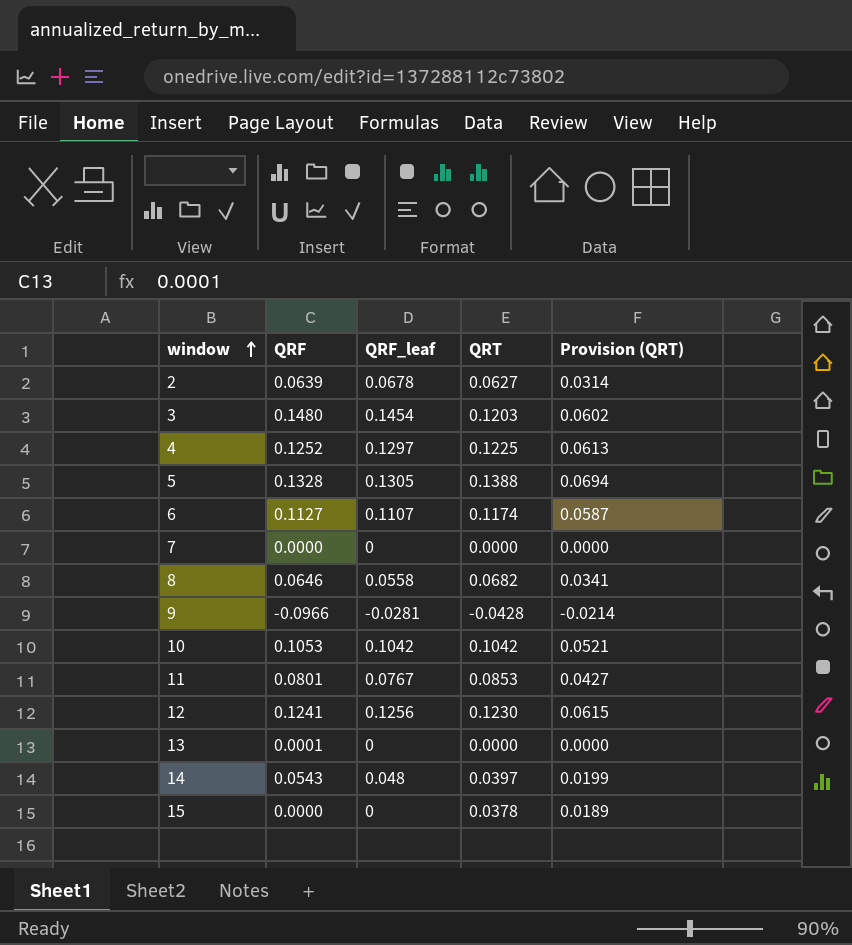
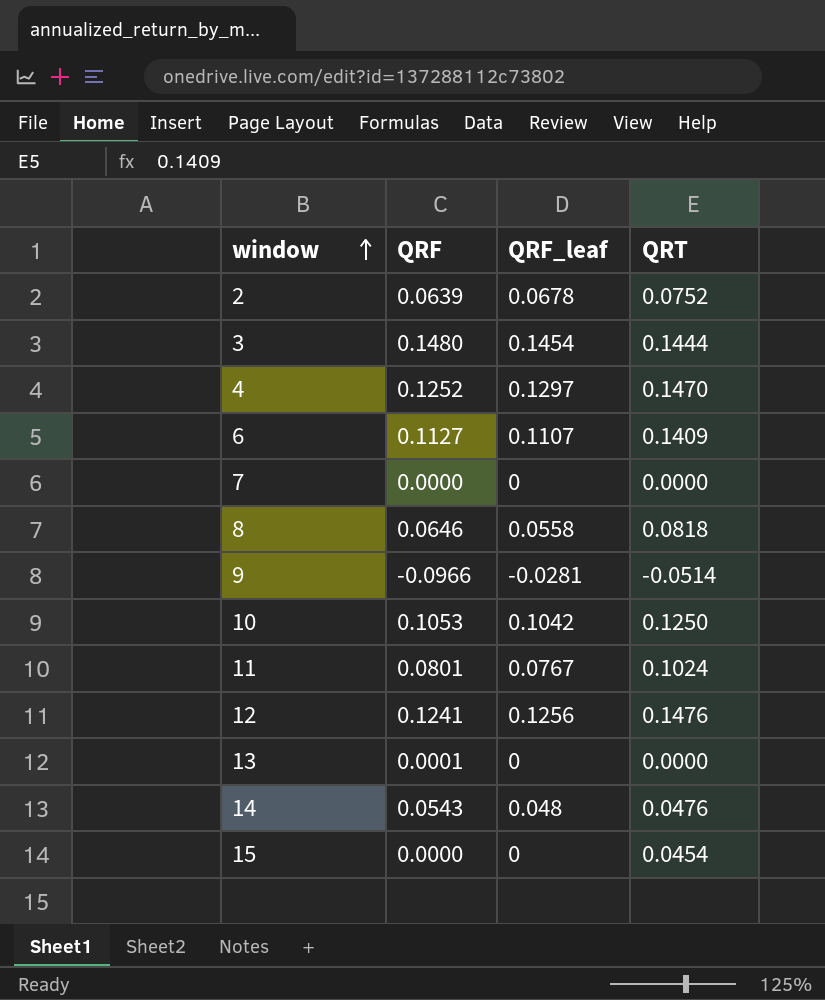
column Provision (QRT) | formula: [QRT] * 0.5 -> none
row 5: 0.1328 | 0.1305 | 0.1388 | 0.0694 -> none
2 | QRT: 0.0627 -> 0.0752
3 | QRT: 0.1203 -> 0.1444
4 | QRT: 0.1225 -> 0.1470
6 | QRT: 0.1174 -> 0.1409
8 | QRT: 0.0682 -> 0.0818
9 | QRT: -0.0428 -> -0.0514
10 | QRT: 0.1042 -> 0.1250
11 | QRT: 0.0853 -> 0.1024
12 | QRT: 0.1230 -> 0.1476
14 | QRT: 0.0397 -> 0.0476
15 | QRT: 0.0378 -> 0.0454

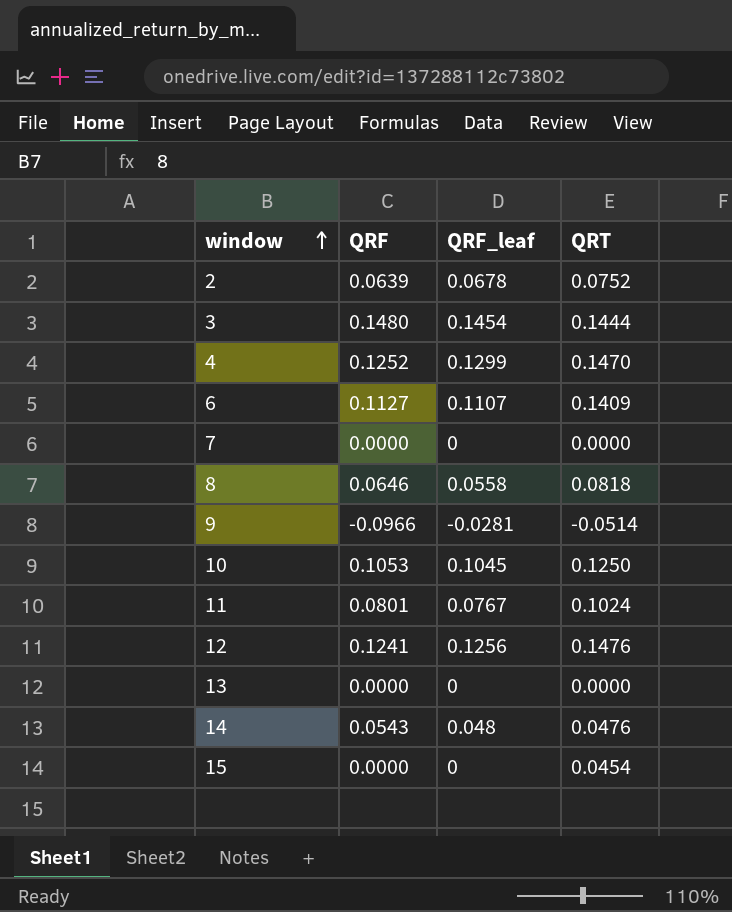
4 | QRF_leaf: 0.1297 -> 0.1299
10 | QRF_leaf: 0.1042 -> 0.1045
13 | QRF: 0.0001 -> 0.0000

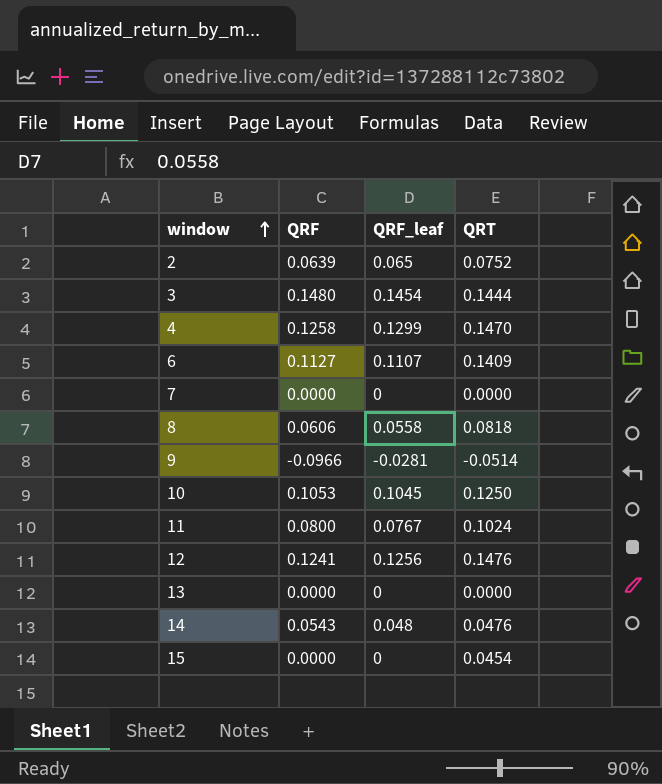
2 | QRF_leaf: 0.0678 -> 0.065
4 | QRF: 0.1252 -> 0.1258
8 | QRF: 0.0646 -> 0.0606
11 | QRF: 0.0801 -> 0.0800

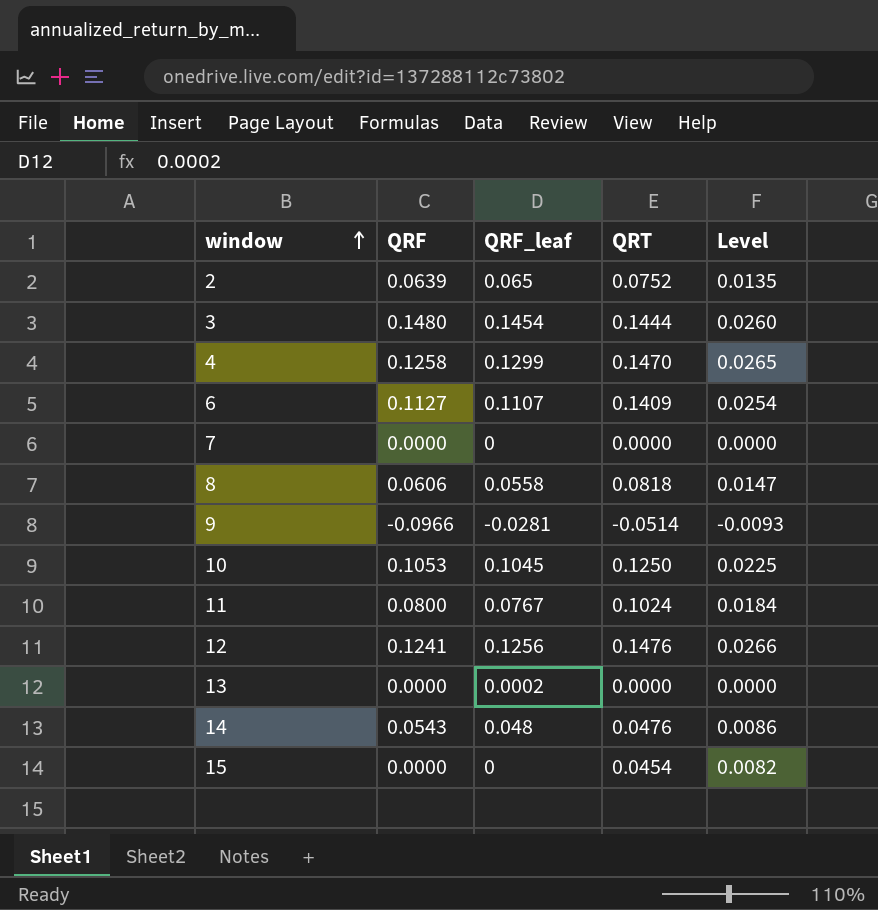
column Level | formula: none -> [QRT] * 0.18
13 | QRF_leaf: 0 -> 0.0002

